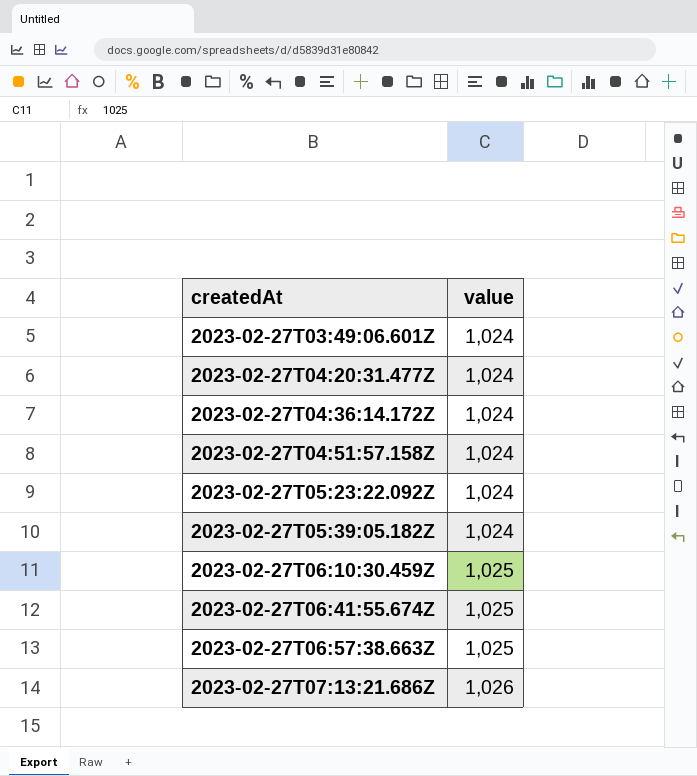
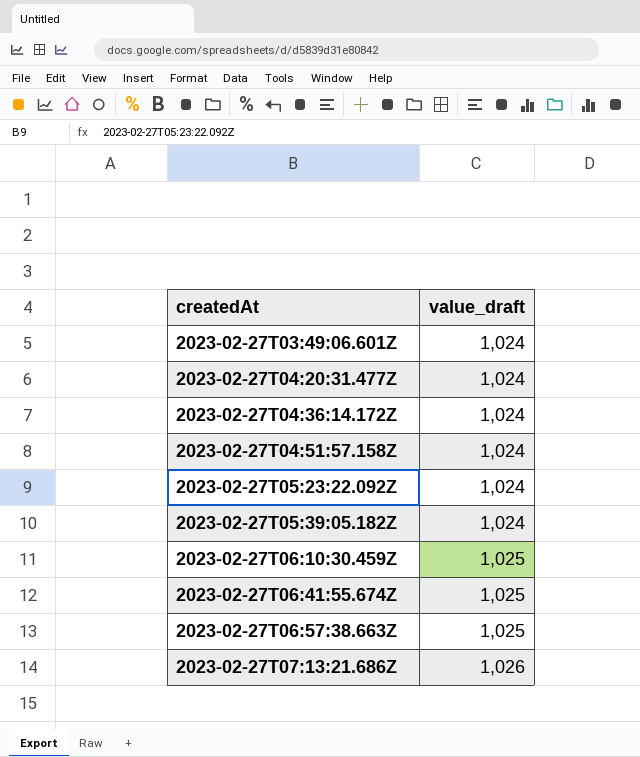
column name: value -> value_draft

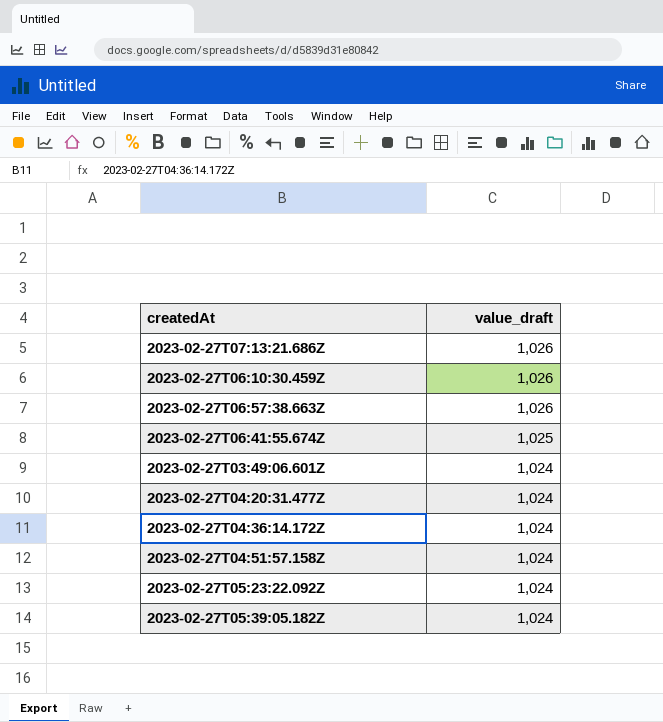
row order: createdAt ascending -> value_draft descending
2023-02-27T06:10:30.459Z | value_draft: 1,025 -> 1,026
2023-02-27T06:57:38.663Z | value_draft: 1,025 -> 1,026

